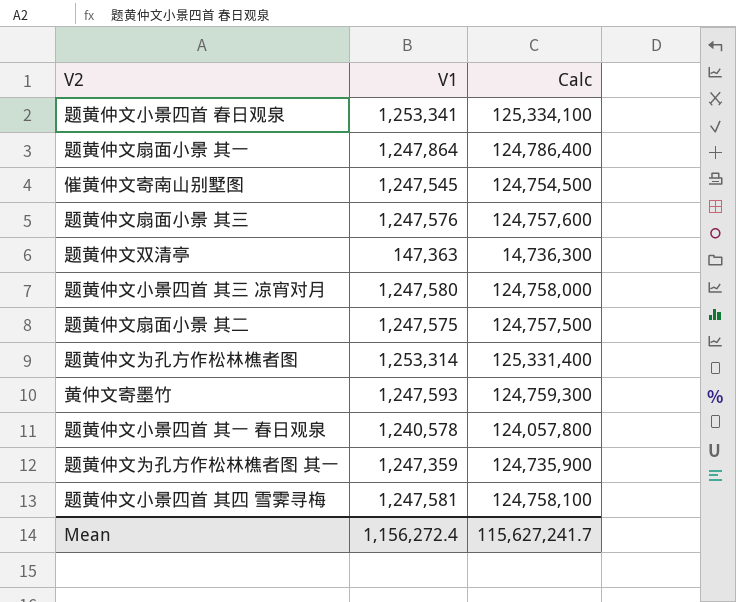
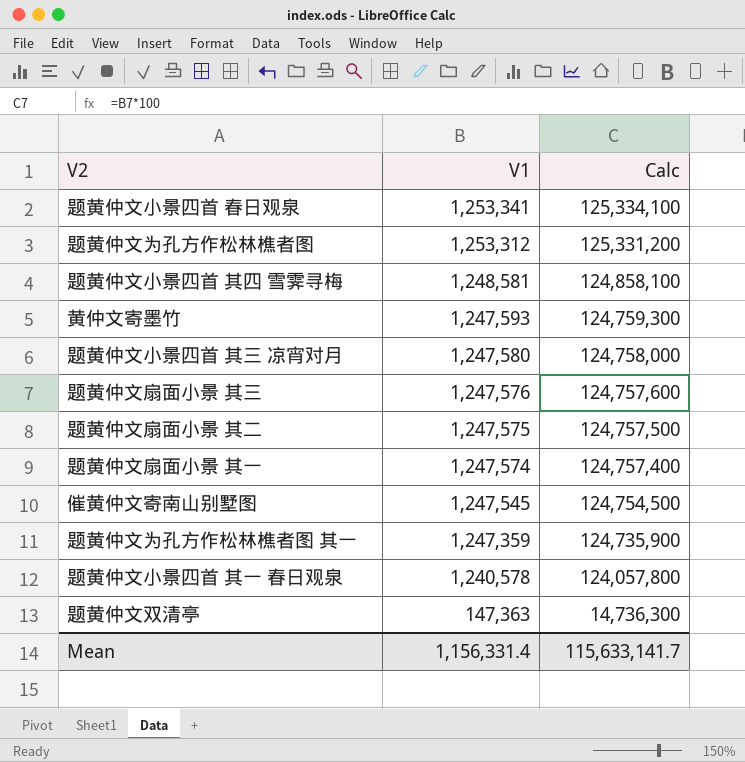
row order: none -> V1 descending
题黄仲文为孔方作松林樵者图 | V1: 1,253,314 -> 1,253,312
题黄仲文为孔方作松林樵者图 | Calc: 125,331,400 -> 125,331,200
题黄仲文小景四首 其四 雪霁寻梅 | V1: 1,247,581 -> 1,248,581
题黄仲文小景四首 其四 雪霁寻梅 | Calc: 124,758,100 -> 124,858,100
题黄仲文扇面小景 其一 | V1: 1,247,864 -> 1,247,574
题黄仲文扇面小景 其一 | Calc: 124,786,400 -> 124,757,400
Mean | V1: 1,156,272.4 -> 1,156,331.4
Mean | Calc: 115,627,241.7 -> 115,633,141.7

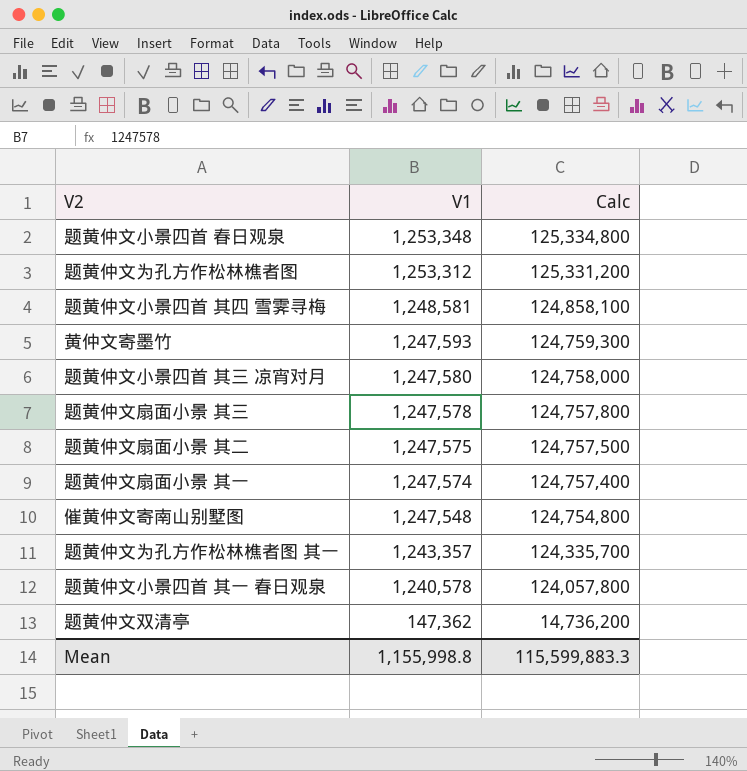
题黄仲文小景四首 春日观泉 | V1: 1,253,341 -> 1,253,348
题黄仲文小景四首 春日观泉 | Calc: 125,334,100 -> 125,334,800
题黄仲文扇面小景 其三 | V1: 1,247,576 -> 1,247,578
题黄仲文扇面小景 其三 | Calc: 124,757,600 -> 124,757,800
催黄仲文寄南山别墅图 | V1: 1,247,545 -> 1,247,548
催黄仲文寄南山别墅图 | Calc: 124,754,500 -> 124,754,800
题黄仲文为孔方作松林樵者图 其一 | V1: 1,247,359 -> 1,243,357
题黄仲文为孔方作松林樵者图 其一 | Calc: 124,735,900 -> 124,335,700
题黄仲文双清亭 | V1: 147,363 -> 147,362
题黄仲文双清亭 | Calc: 14,736,300 -> 14,736,200
Mean | V1: 1,156,331.4 -> 1,155,998.8
Mean | Calc: 115,633,141.7 -> 115,599,883.3

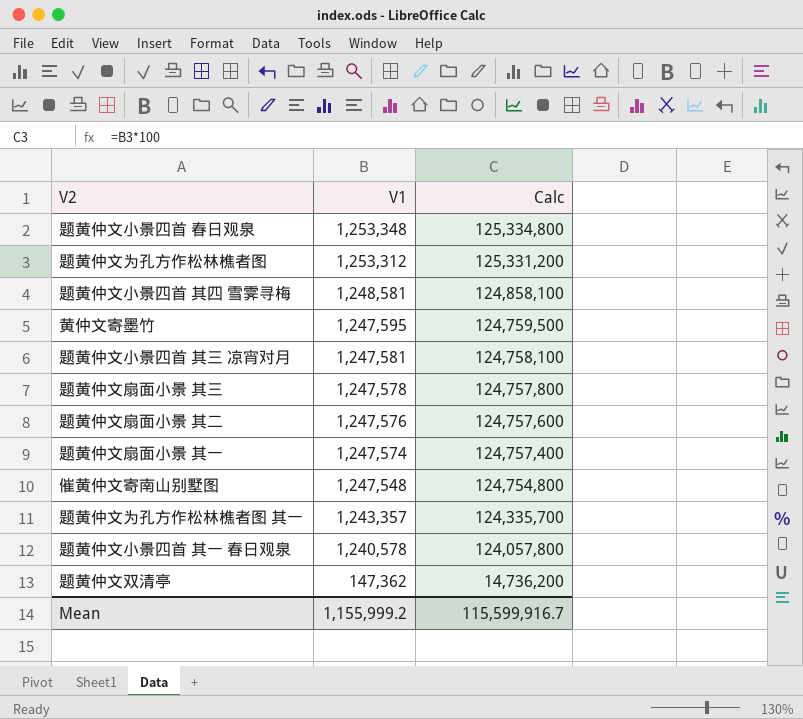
黄仲文寄墨竹 | V1: 1,247,593 -> 1,247,595
黄仲文寄墨竹 | Calc: 124,759,300 -> 124,759,500
题黄仲文小景四首 其三 凉宵对月 | V1: 1,247,580 -> 1,247,581
题黄仲文小景四首 其三 凉宵对月 | Calc: 124,758,000 -> 124,758,100
题黄仲文扇面小景 其二 | V1: 1,247,575 -> 1,247,576
题黄仲文扇面小景 其二 | Calc: 124,757,500 -> 124,757,600
Mean | V1: 1,155,998.8 -> 1,155,999.2
Mean | Calc: 115,599,883.3 -> 115,599,916.7

